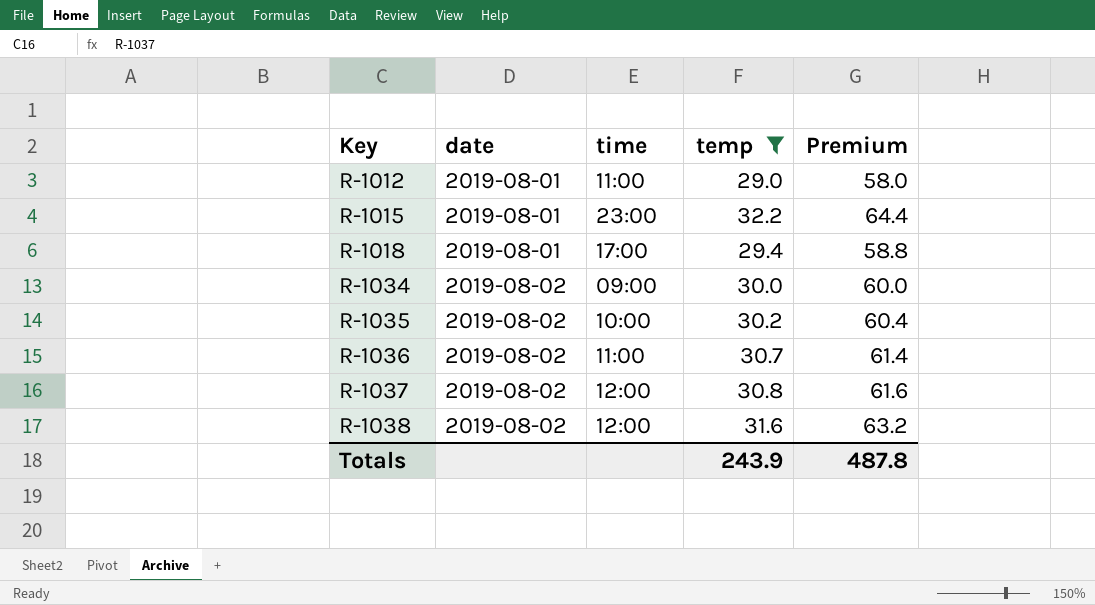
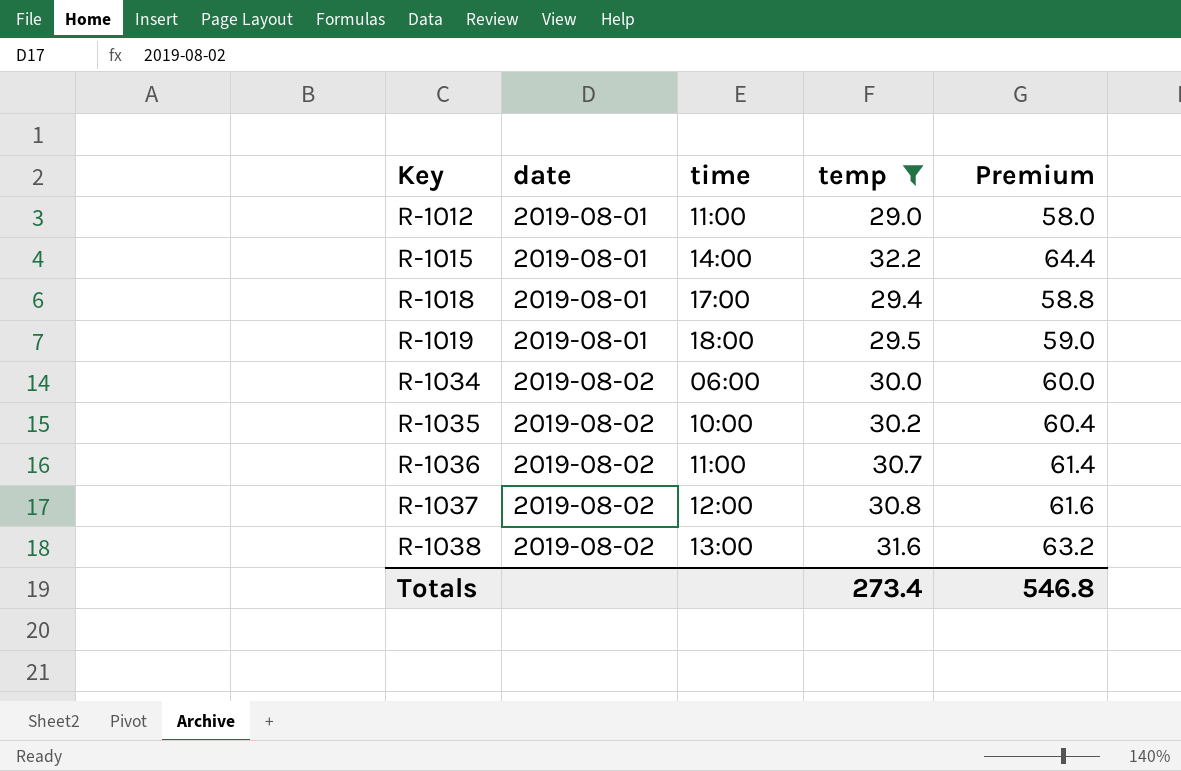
R-1015 | time: 23:00 -> 14:00
row R-1019: none -> 2019-08-01 | 18:00 | 29.5 | 59.0
R-1034 | time: 09:00 -> 06:00
R-1038 | time: 12:00 -> 13:00
Totals | temp: 243.9 -> 273.4
Totals | Premium: 487.8 -> 546.8

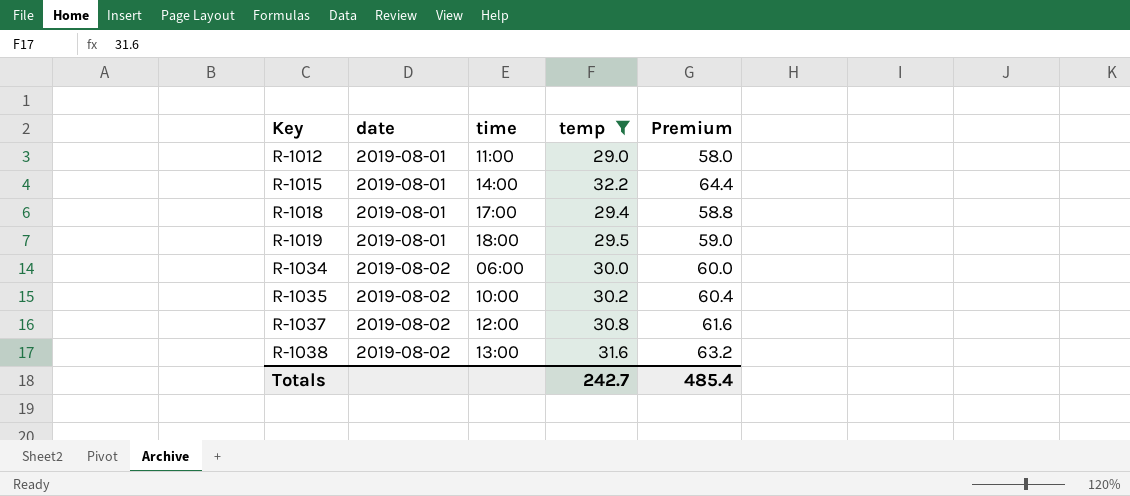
row R-1036: 2019-08-02 | 11:00 | 30.7 | 61.4 -> none
Totals | temp: 273.4 -> 242.7
Totals | Premium: 546.8 -> 485.4

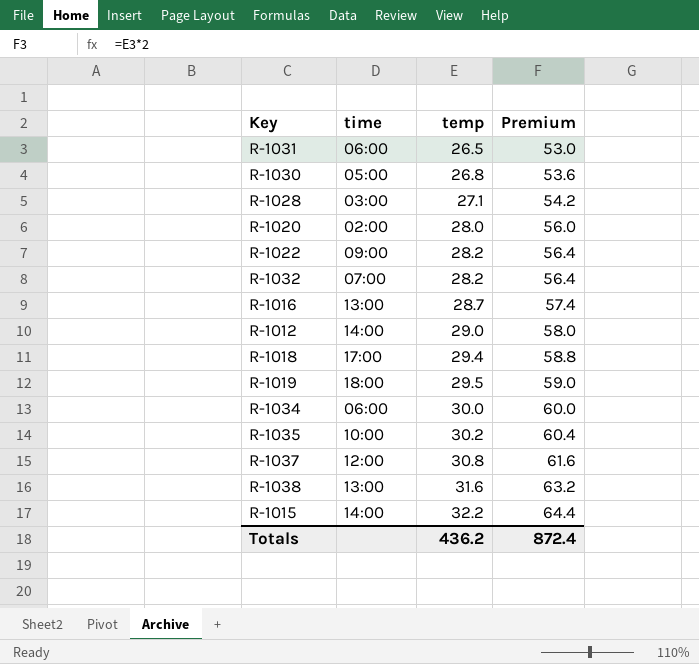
filter: temp >= 29.0 -> none
row order: Key ascending -> temp ascending
column date | position: 2 -> none
R-1012 | time: 11:00 -> 14:00
Totals | temp: 242.7 -> 436.2
Totals | Premium: 485.4 -> 872.4

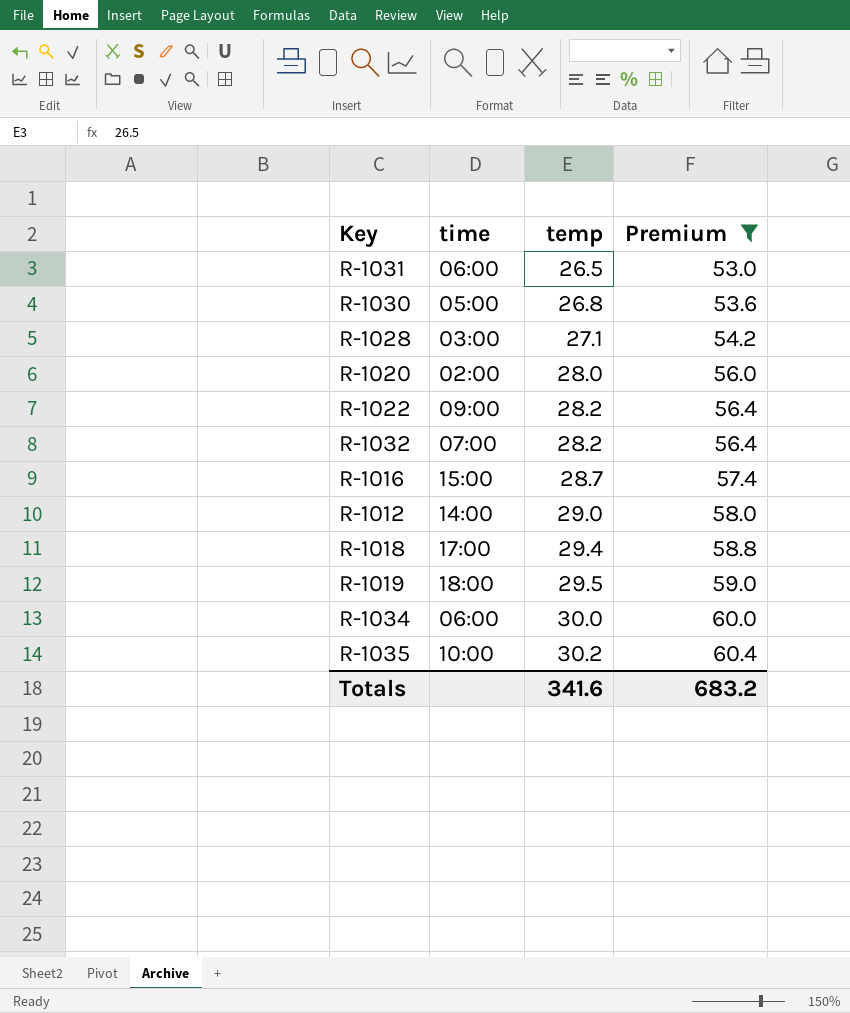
filter: none -> Premium <= 60.4
R-1016 | time: 13:00 -> 15:00
Totals | temp: 436.2 -> 341.6
Totals | Premium: 872.4 -> 683.2

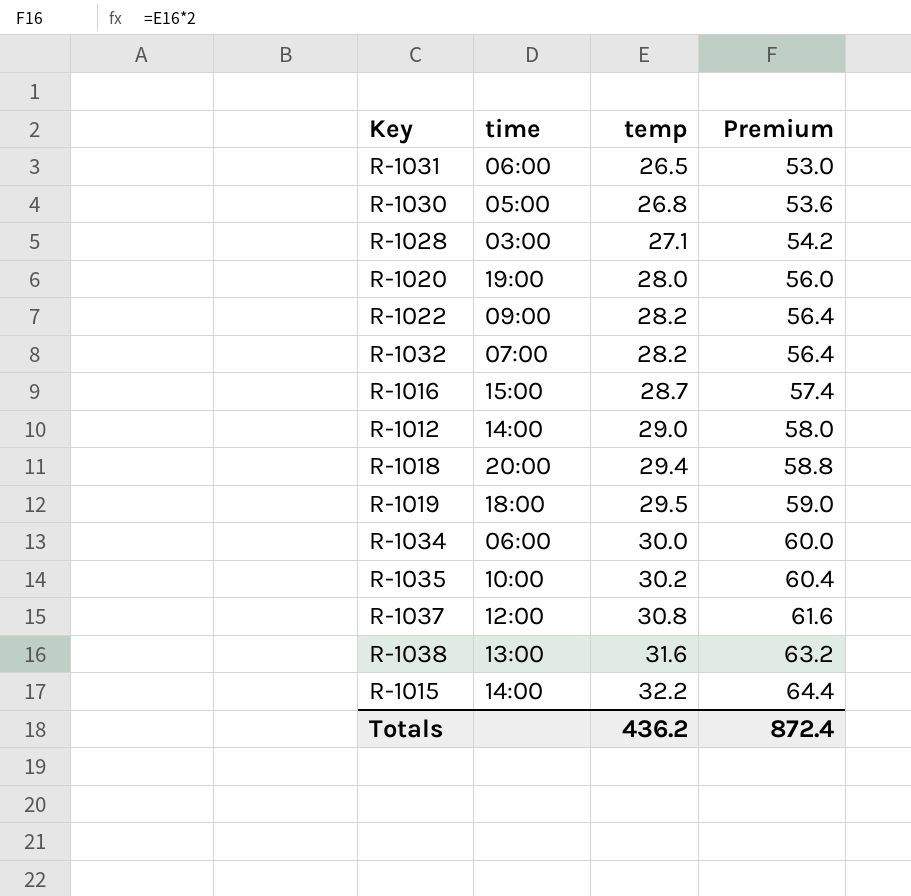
filter: Premium <= 60.4 -> none
R-1020 | time: 02:00 -> 19:00
R-1018 | time: 17:00 -> 20:00
Totals | temp: 341.6 -> 436.2
Totals | Premium: 683.2 -> 872.4

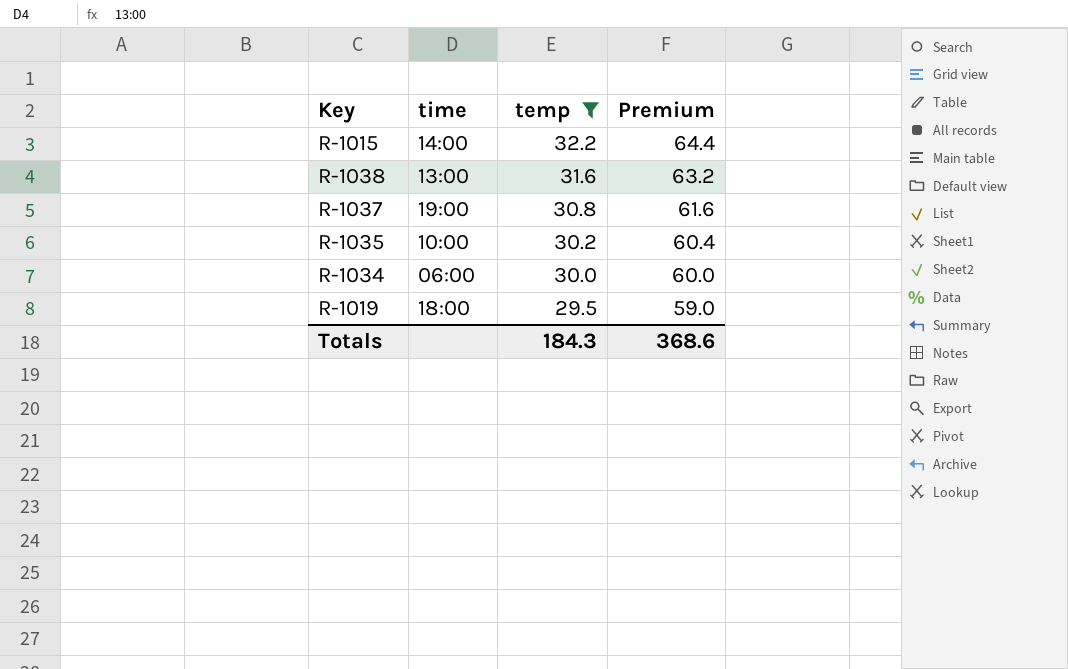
filter: none -> temp >= 29.5
row order: temp ascending -> temp descending
R-1037 | time: 12:00 -> 19:00
Totals | temp: 436.2 -> 184.3
Totals | Premium: 872.4 -> 368.6

